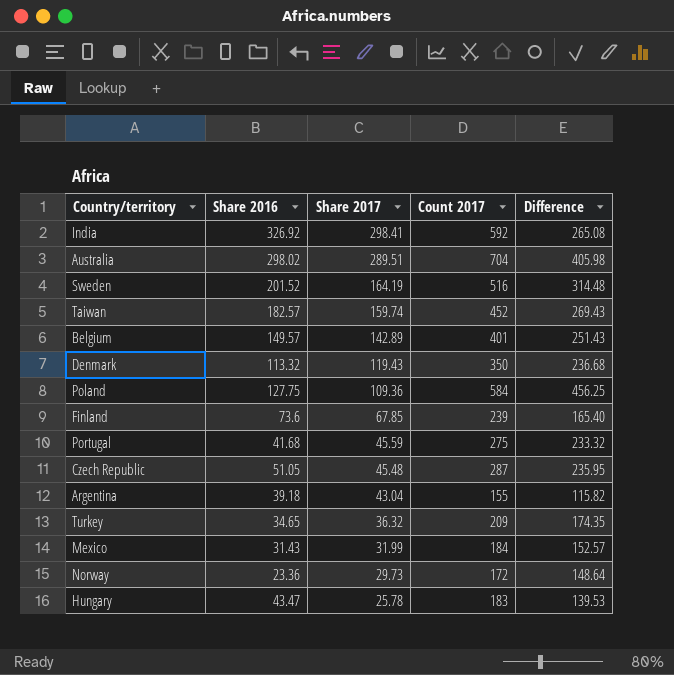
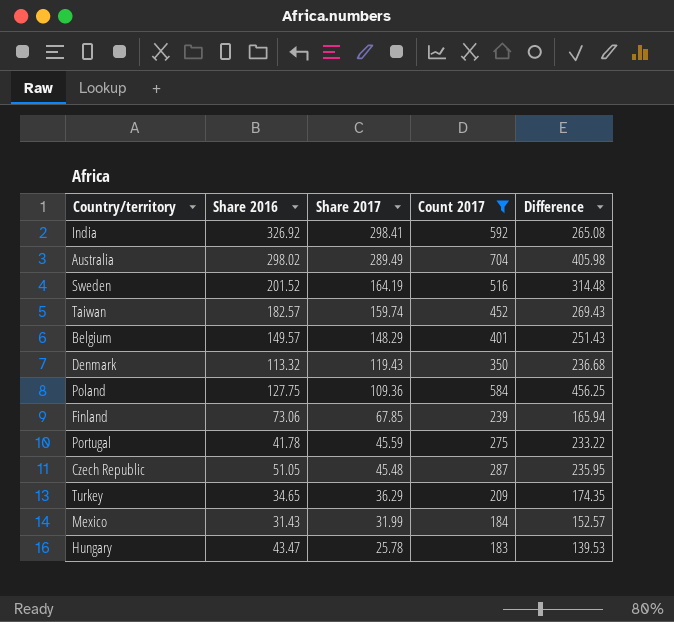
filter: none -> Count 2017 >= 183
Australia | Share 2017: 289.51 -> 289.49
Belgium | Share 2017: 142.89 -> 148.29
Finland | Share 2016: 73.6 -> 73.06
Finland | Difference: 165.40 -> 165.94
Portugal | Share 2016: 41.68 -> 41.78
Portugal | Difference: 233.32 -> 233.22
Turkey | Share 2017: 36.32 -> 36.29

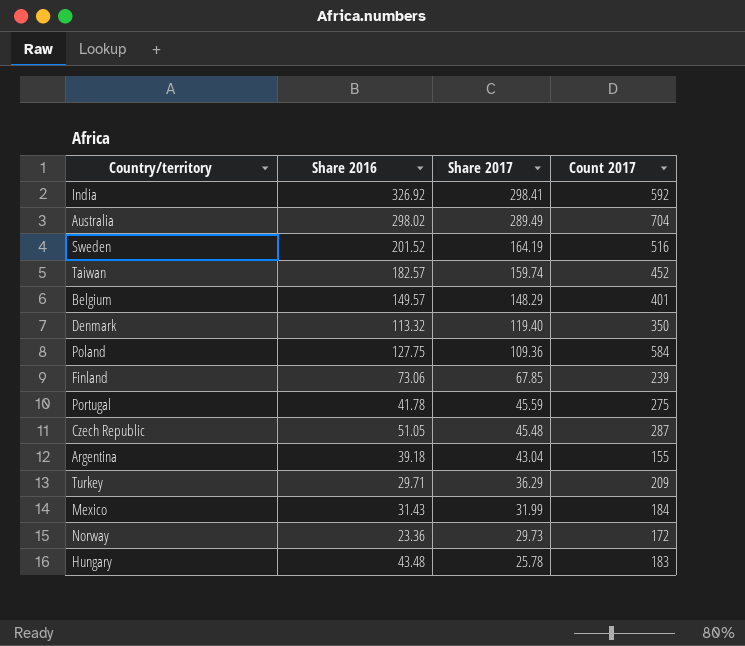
filter: Count 2017 >= 183 -> none
column Difference | formula: [Count 2017] - [Share 2016] -> none
Denmark | Share 2017: 119.43 -> 119.40
Turkey | Share 2016: 34.65 -> 29.71
Hungary | Share 2016: 43.47 -> 43.48

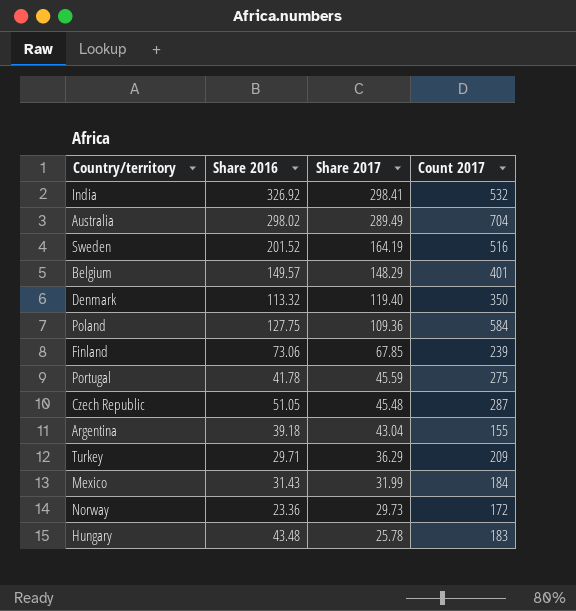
row Taiwan: 182.57 | 159.74 | 452 -> none
India | Count 2017: 592 -> 532

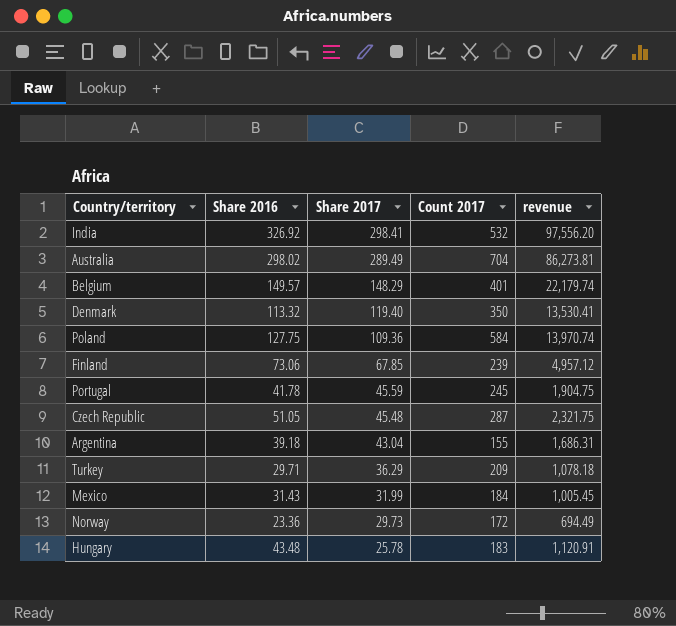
column revenue | formula: none -> [Share 2016] * [Share 2017]
row Sweden: 201.52 | 164.19 | 516 -> none
Portugal | Count 2017: 275 -> 245

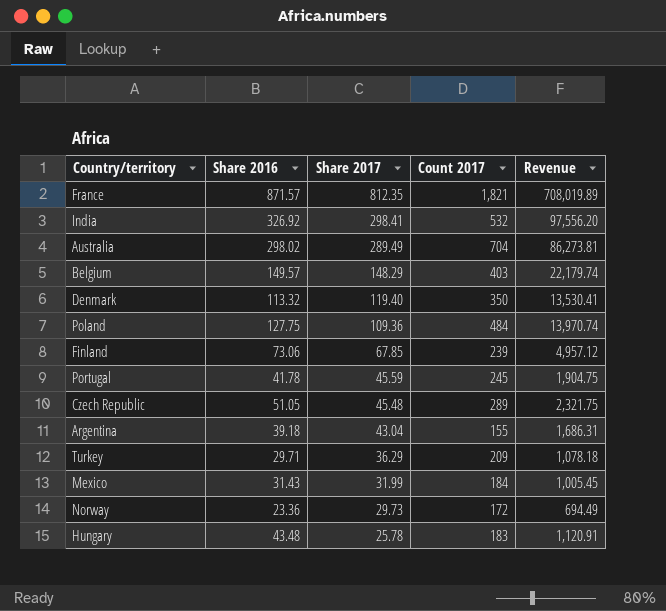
column name: revenue -> Revenue
row France: none -> 871.57 | 812.35 | 1,821 | 708,019.89
Belgium | Count 2017: 401 -> 403
Poland | Count 2017: 584 -> 484
Czech Republic | Count 2017: 287 -> 289

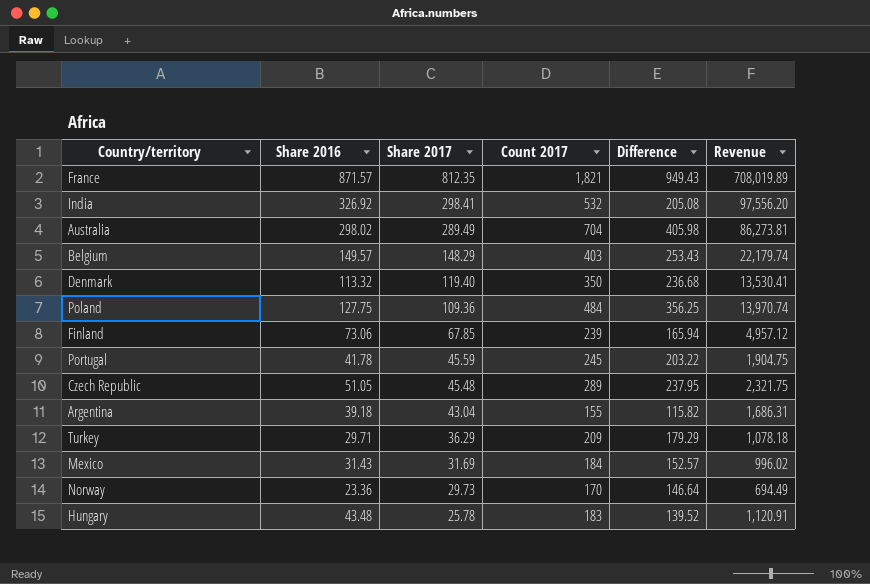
column Difference | formula: none -> [Count 2017] - [Share 2016]
Mexico | Share 2017: 31.99 -> 31.69
Mexico | Revenue: 1,005.45 -> 996.02
Norway | Count 2017: 172 -> 170

